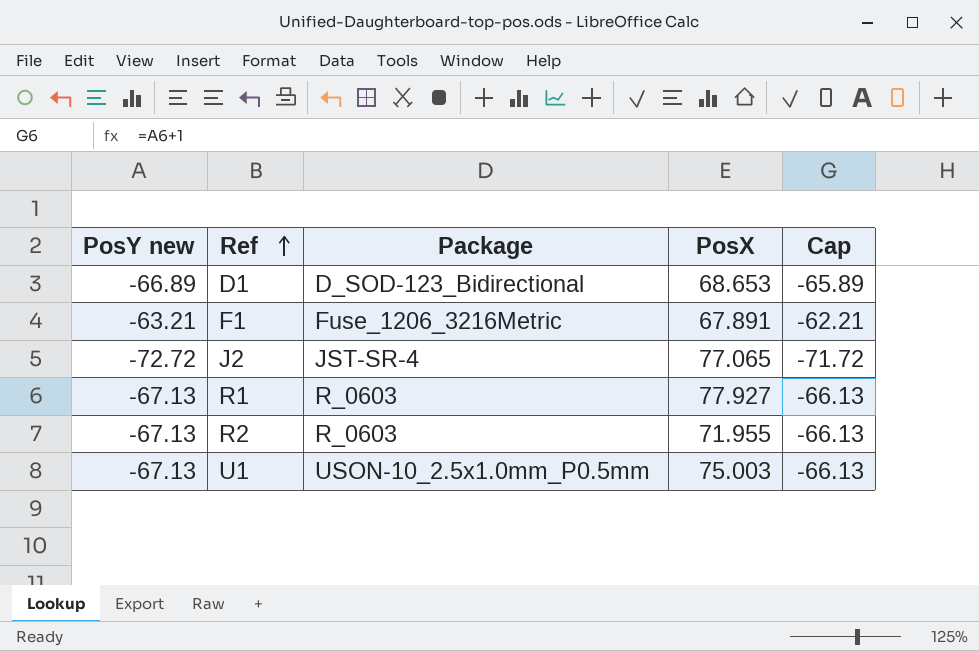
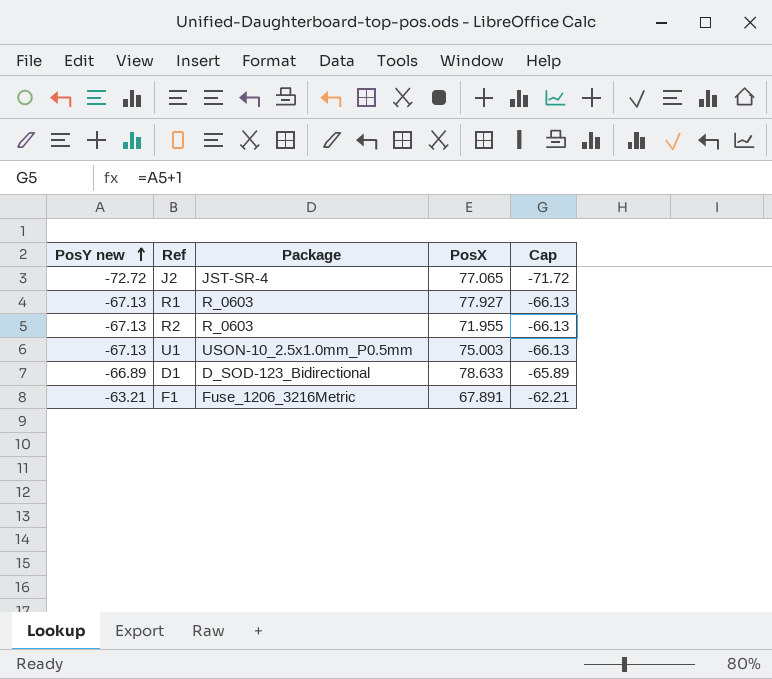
row order: Ref ascending -> PosY new ascending
D1 | PosX: 68.653 -> 78.633

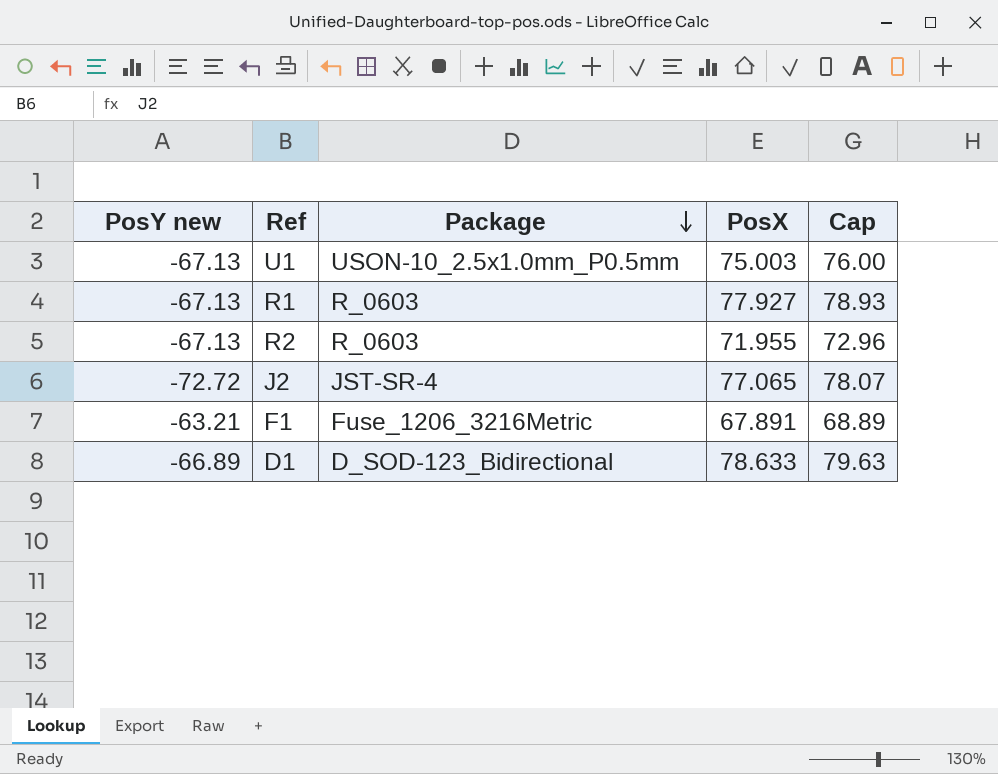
row order: PosY new ascending -> Package descending
column Cap | formula: [PosY new] + 1 -> [PosX] + 1

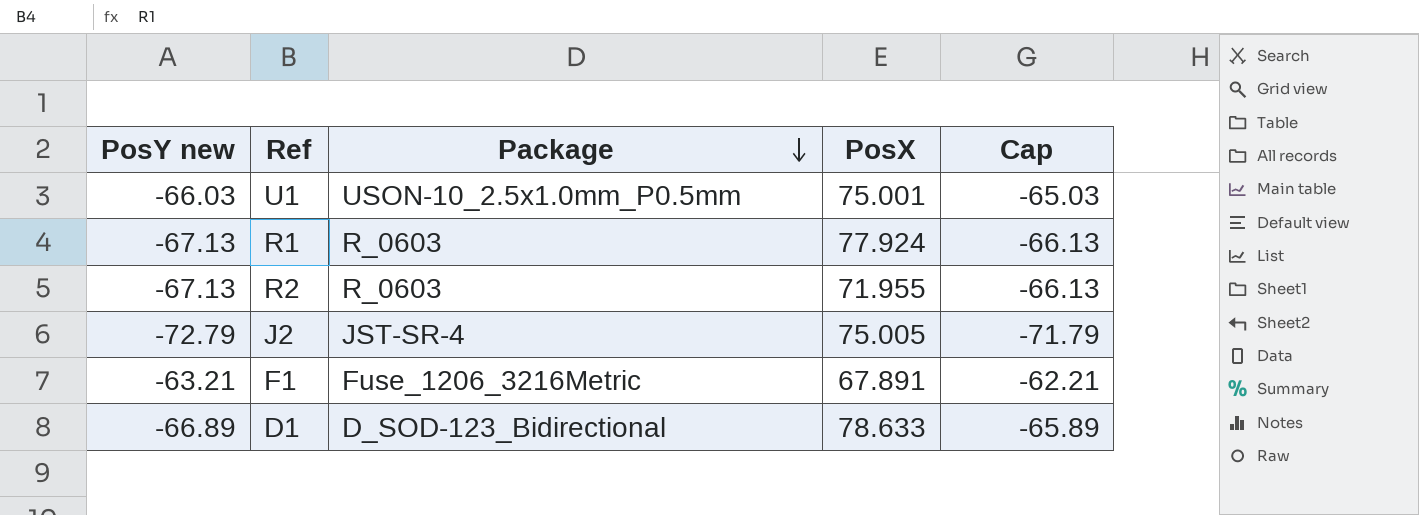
column Cap | formula: [PosX] + 1 -> [PosY new] + 1
U1 | PosY new: -67.13 -> -66.03
U1 | PosX: 75.003 -> 75.001
R1 | PosX: 77.927 -> 77.924
J2 | PosY new: -72.72 -> -72.79
J2 | PosX: 77.065 -> 75.005

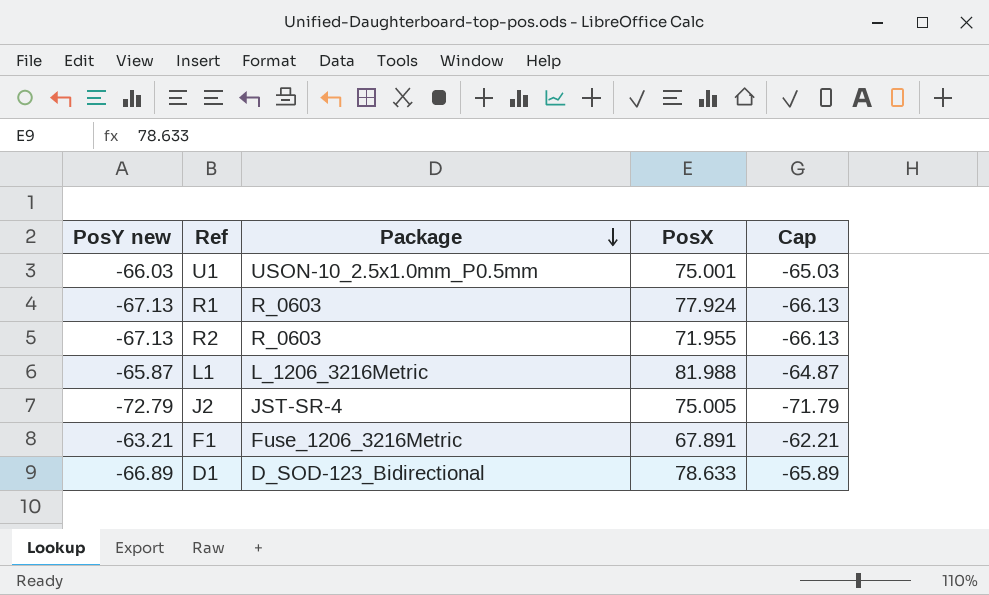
row L1: none -> -65.87 | L_1206_3216Metric | 81.988 | -64.87

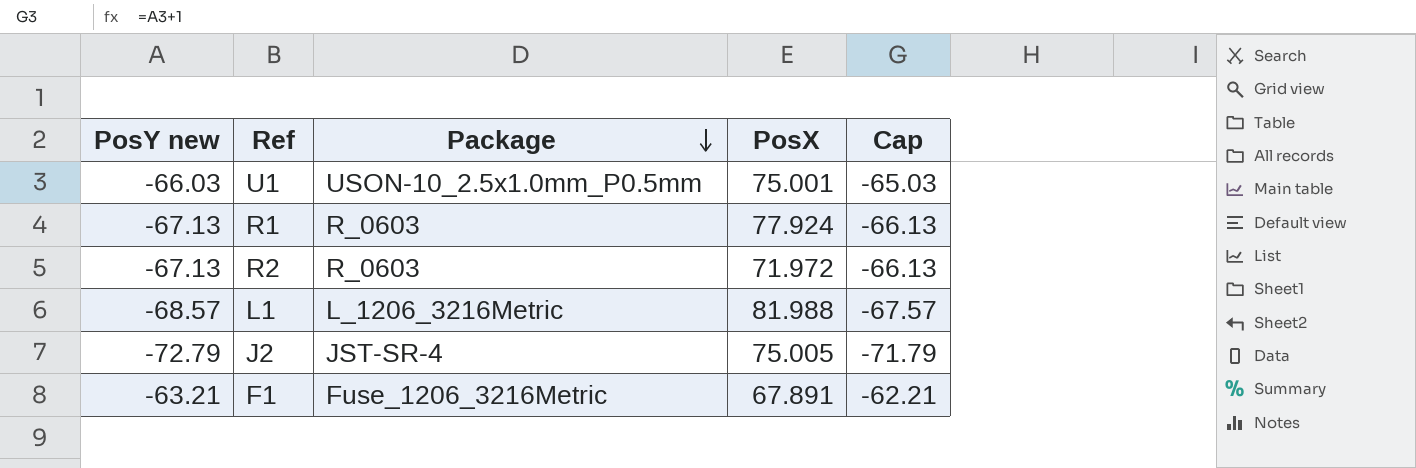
row D1: -66.89 | D_SOD-123_Bidirectional | 78.633 | -65.89 -> none
R2 | PosX: 71.955 -> 71.972
L1 | PosY new: -65.87 -> -68.57
L1 | Cap: -64.87 -> -67.57

